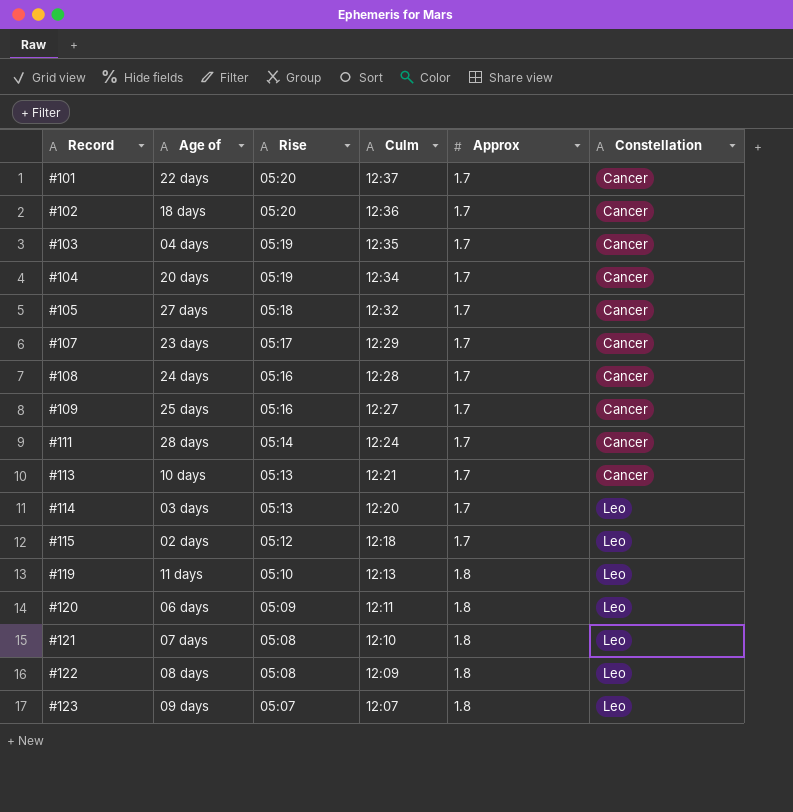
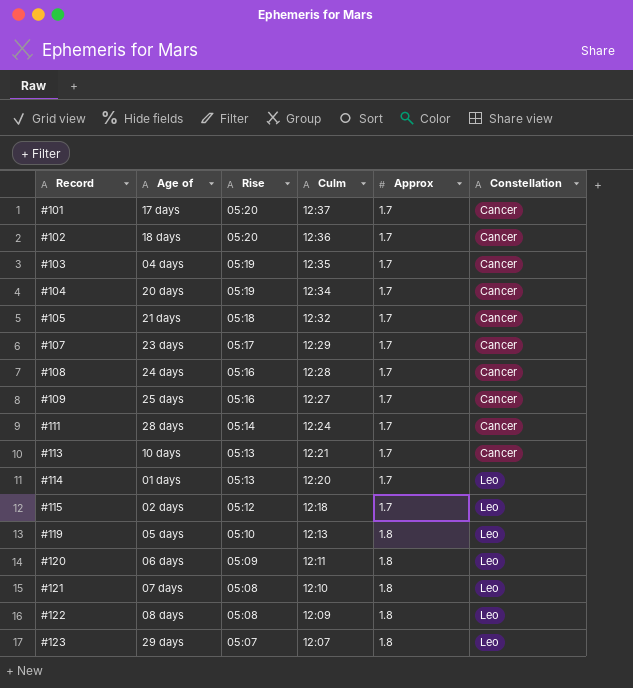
#101 | Age of: 22 days -> 17 days
#105 | Age of: 27 days -> 21 days
#114 | Age of: 03 days -> 01 days
#119 | Age of: 11 days -> 05 days
#123 | Age of: 09 days -> 29 days

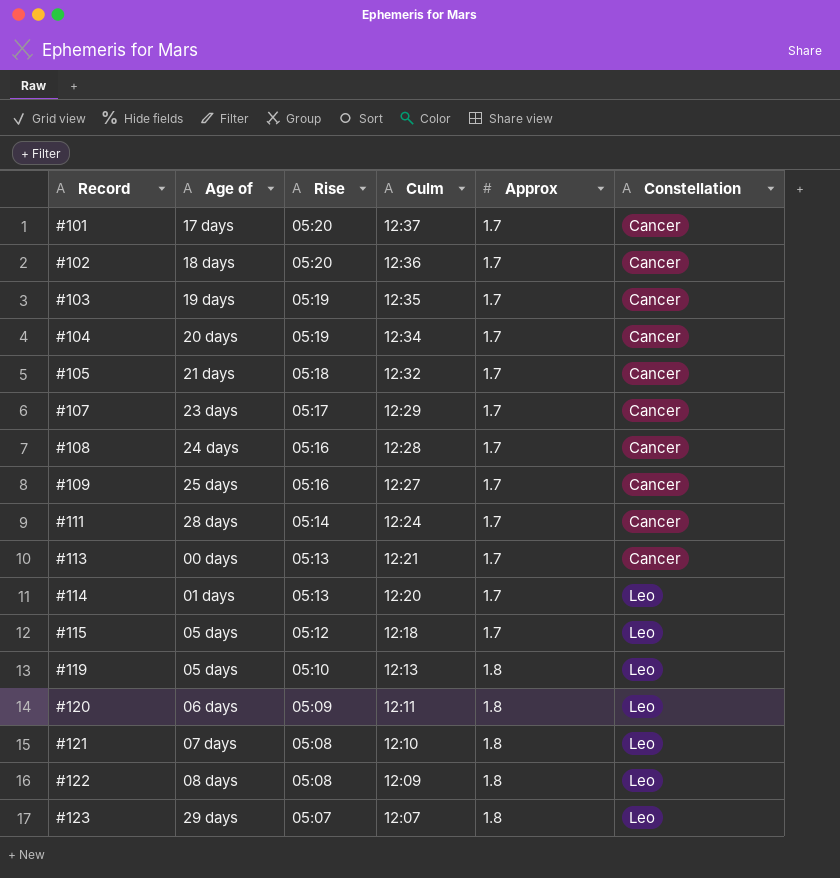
#103 | Age of: 04 days -> 19 days
#113 | Age of: 10 days -> 00 days
#115 | Age of: 02 days -> 05 days

